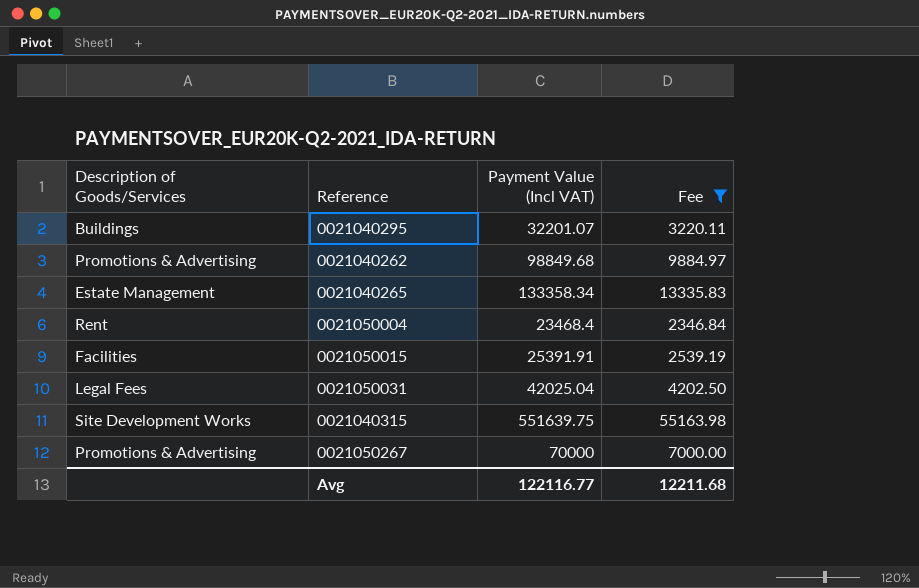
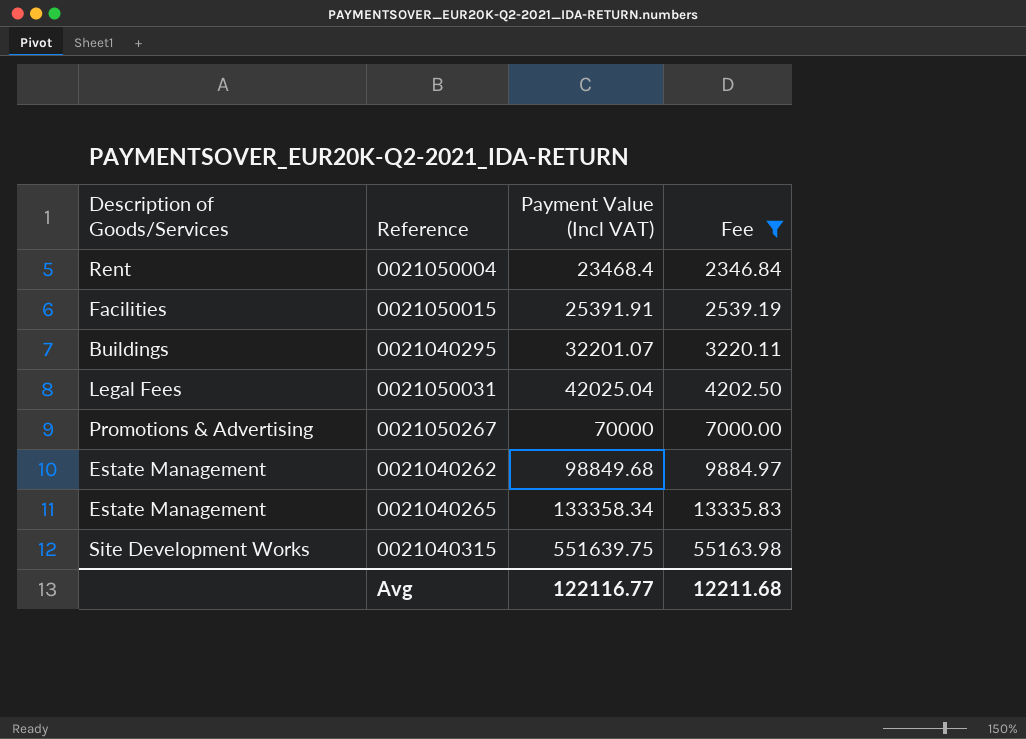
row order: none -> Payment Value (Incl VAT) ascending
0021040262 | Description of Goods/Services: Promotions & Advertising -> Estate Management

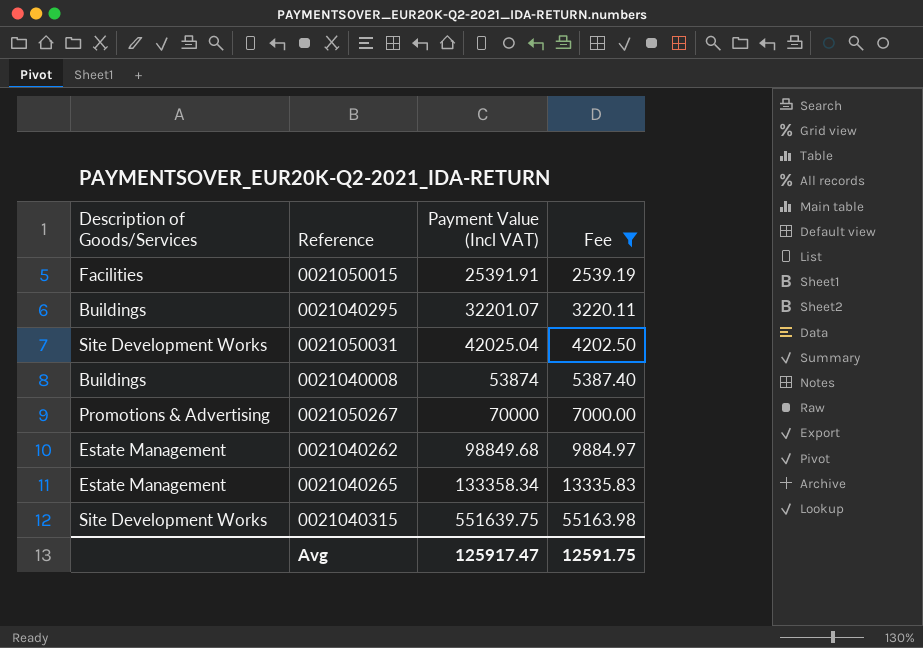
row 0021050004: Rent | 23468.4 | 2346.84 -> none
0021050031 | Description of Goods/Services: Legal Fees -> Site Development Works
row 0021040008: none -> Buildings | 53874 | 5387.40
Avg | Payment Value (Incl VAT): 122116.77 -> 125917.47
Avg | Fee: 12211.68 -> 12591.75

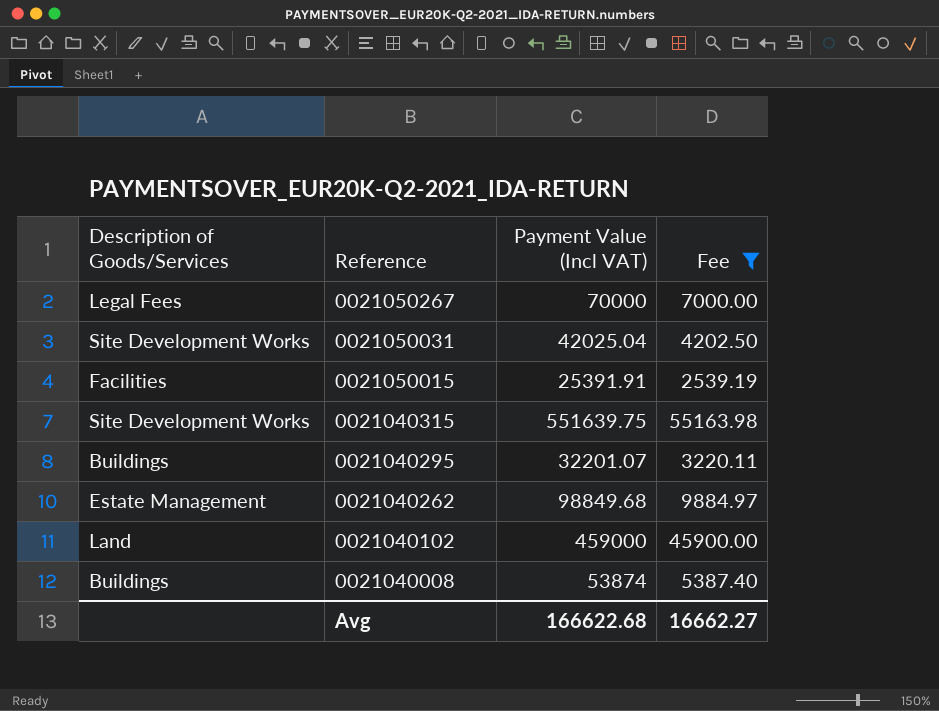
row order: Payment Value (Incl VAT) ascending -> Reference descending
row 0021040265: Estate Management | 133358.34 | 13335.83 -> none
0021050267 | Description of Goods/Services: Promotions & Advertising -> Legal Fees
row 0021040102: none -> Land | 459000 | 45900.00
Avg | Payment Value (Incl VAT): 125917.47 -> 166622.68
Avg | Fee: 12591.75 -> 16662.27

